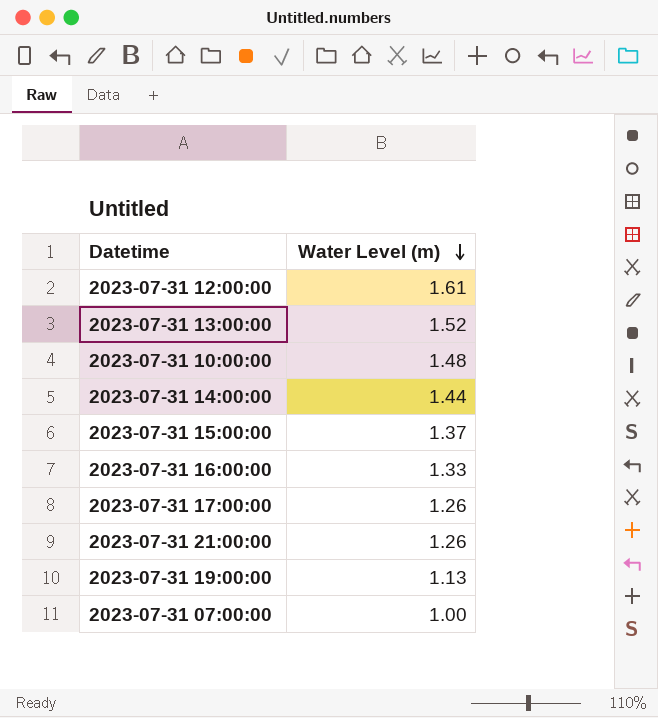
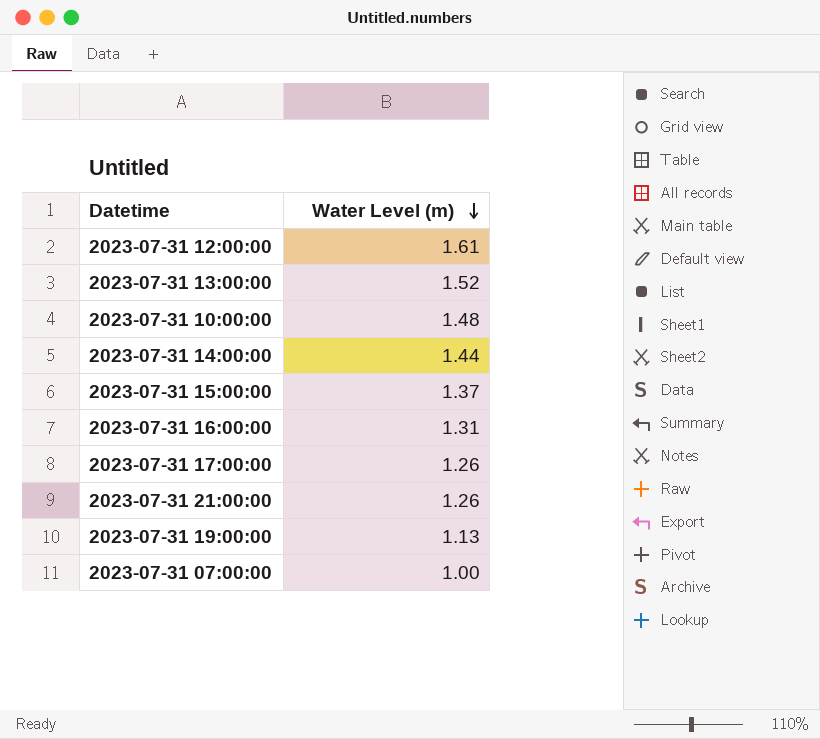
2023-07-31 16:00:00 | Water Level (m): 1.33 -> 1.31

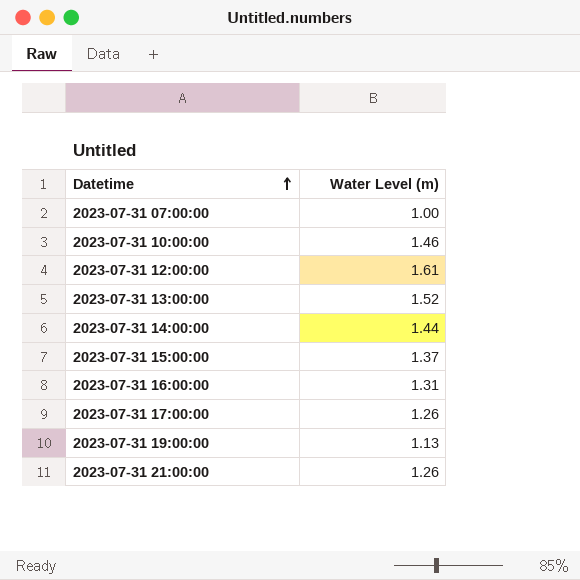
row order: Water Level (m) descending -> Datetime ascending
2023-07-31 10:00:00 | Water Level (m): 1.48 -> 1.46

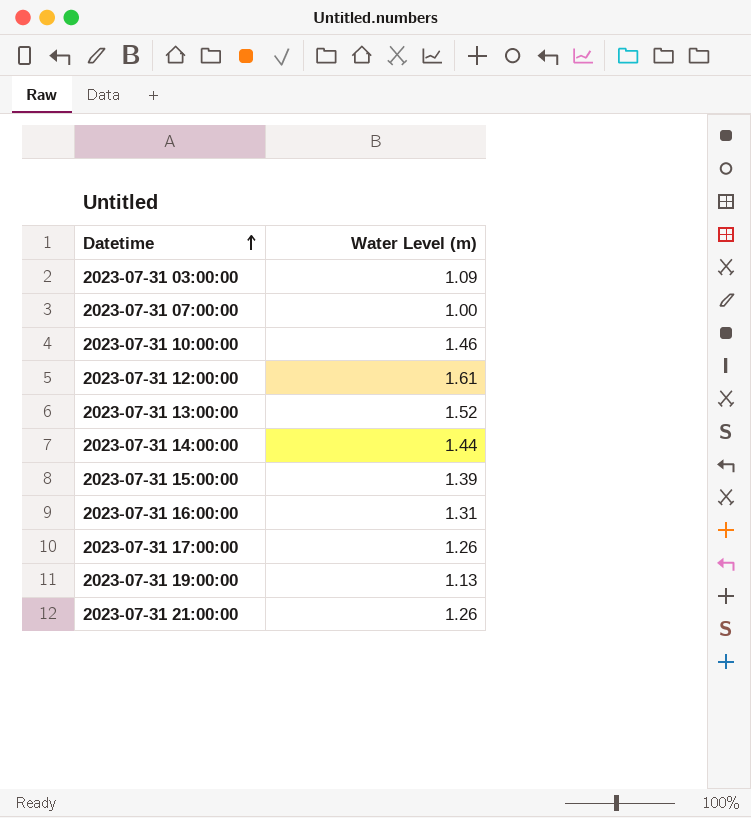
row 2023-07-31 03:00:00: none -> 1.09
2023-07-31 15:00:00 | Water Level (m): 1.37 -> 1.39

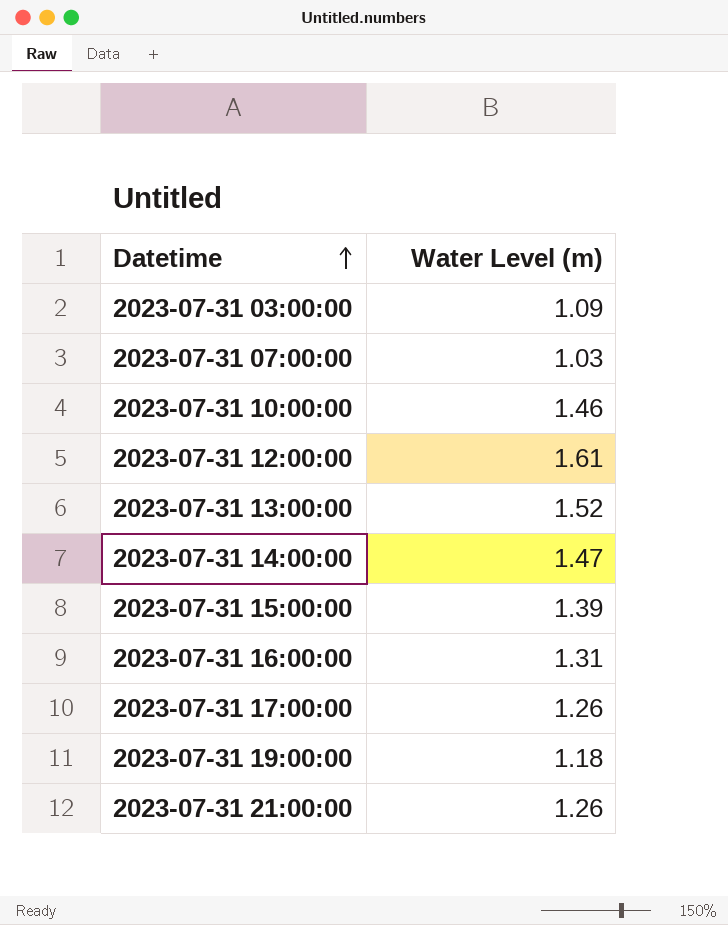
2023-07-31 07:00:00 | Water Level (m): 1.00 -> 1.03
2023-07-31 14:00:00 | Water Level (m): 1.44 -> 1.47
2023-07-31 19:00:00 | Water Level (m): 1.13 -> 1.18

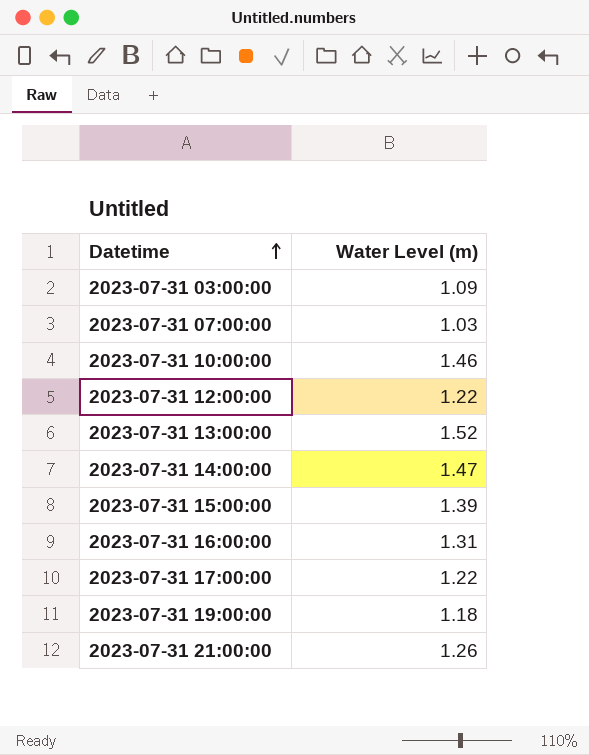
2023-07-31 12:00:00 | Water Level (m): 1.61 -> 1.22
2023-07-31 17:00:00 | Water Level (m): 1.26 -> 1.22

